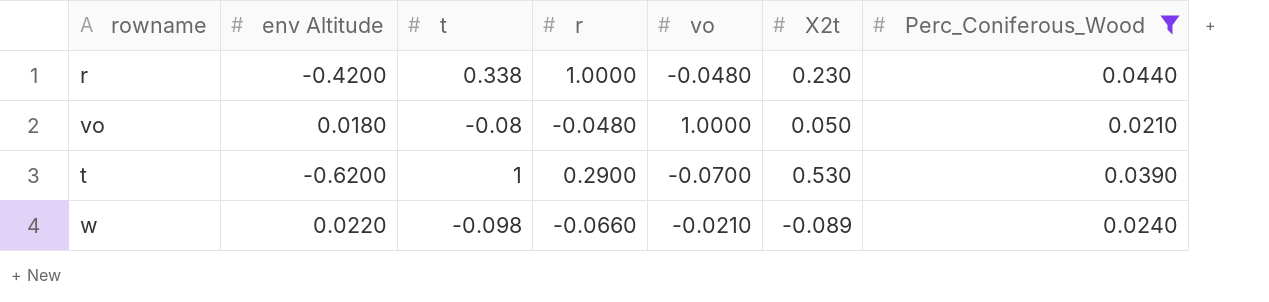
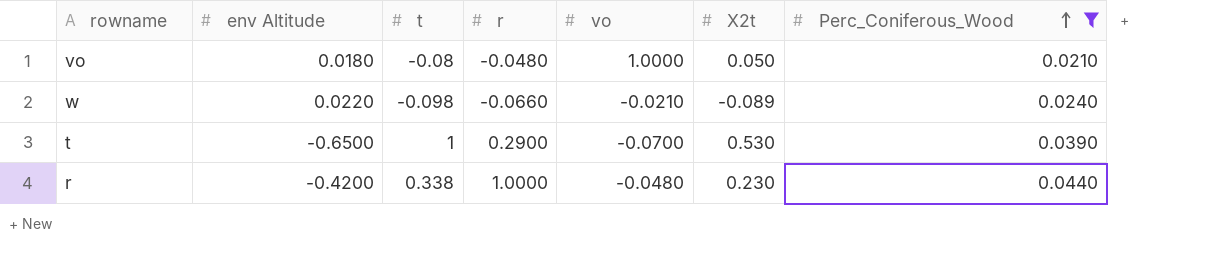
row order: none -> Perc_Coniferous_Wood ascending
t | env Altitude: -0.6200 -> -0.6500

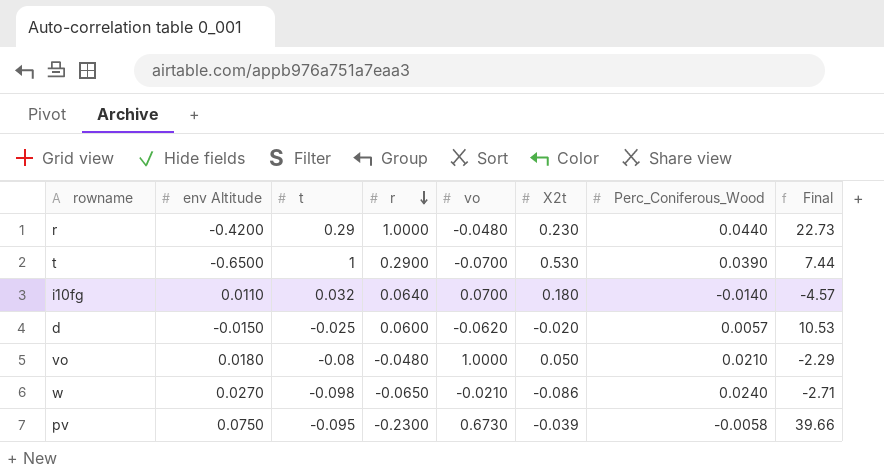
filter: Perc_Coniferous_Wood >= 0.0210 -> none
row order: Perc_Coniferous_Wood ascending -> r descending
column Final | formula: none -> [r] / [Perc_Coniferous_Wood]
r | t: 0.338 -> 0.29
w | env Altitude: 0.0220 -> 0.0270
w | r: -0.0660 -> -0.0650
w | X2t: -0.089 -> -0.086

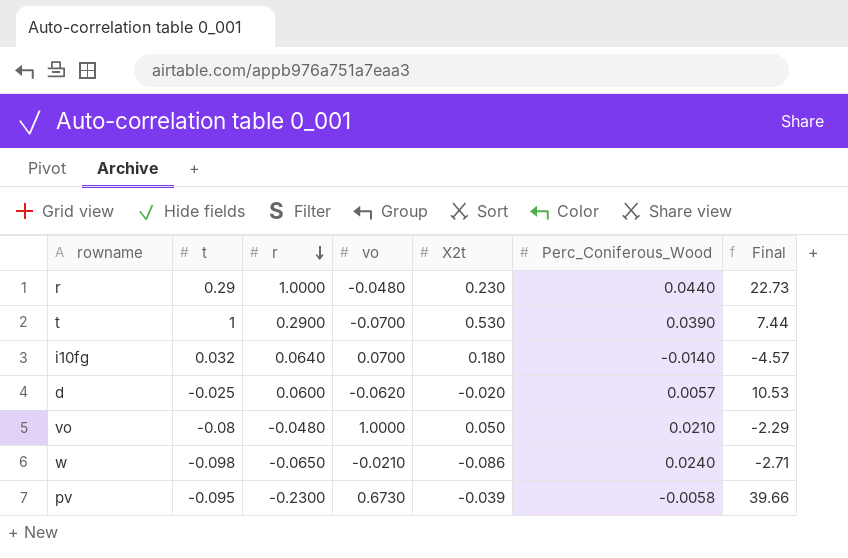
column env Altitude | position: 2 -> none

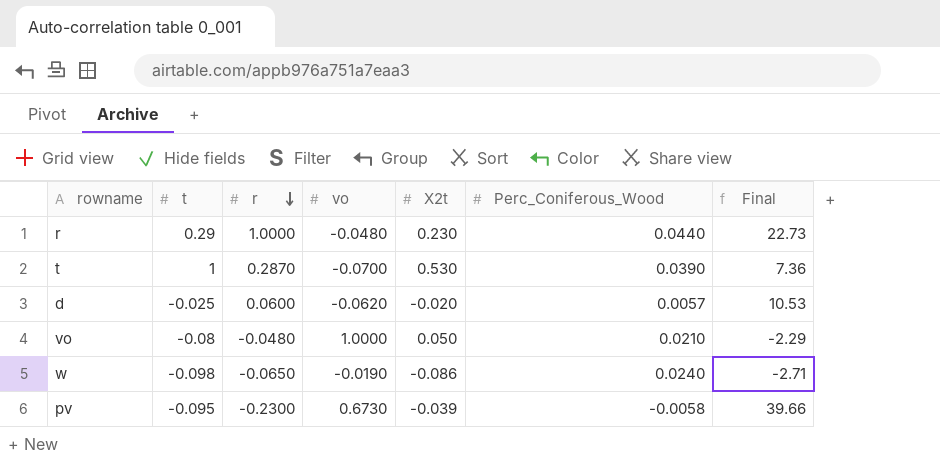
row i10fg: 0.032 | 0.0640 | 0.0700 | 0.180 | -0.0140 | -4.57 -> none
t | r: 0.2900 -> 0.2870
t | Final: 7.44 -> 7.36
w | vo: -0.0210 -> -0.0190

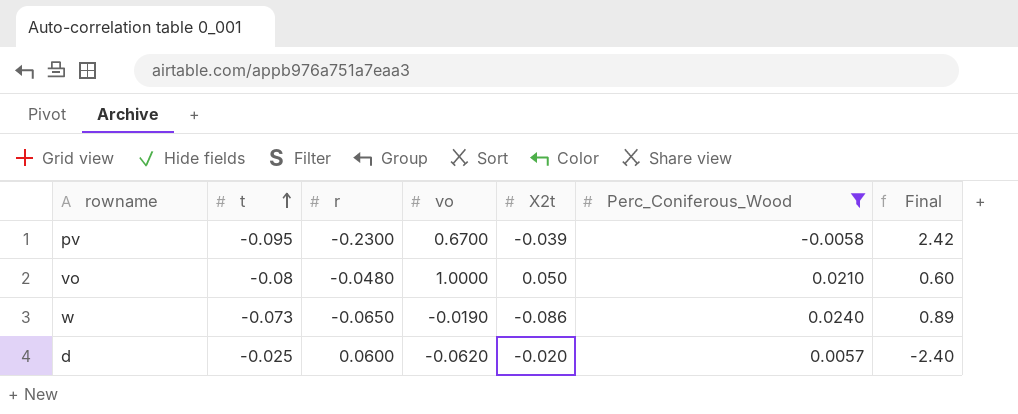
filter: none -> Perc_Coniferous_Wood <= 0.0240
row order: r descending -> t ascending
column Final | formula: [r] / [Perc_Coniferous_Wood] -> [r] / [t]
pv | vo: 0.6730 -> 0.6700
w | t: -0.098 -> -0.073

